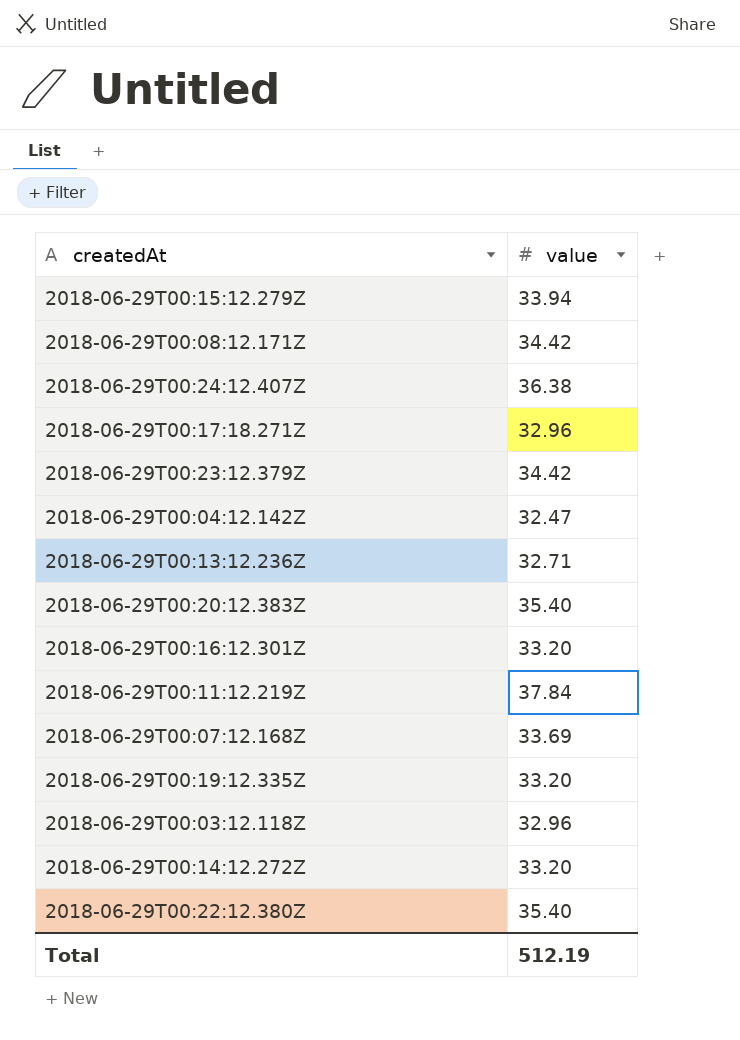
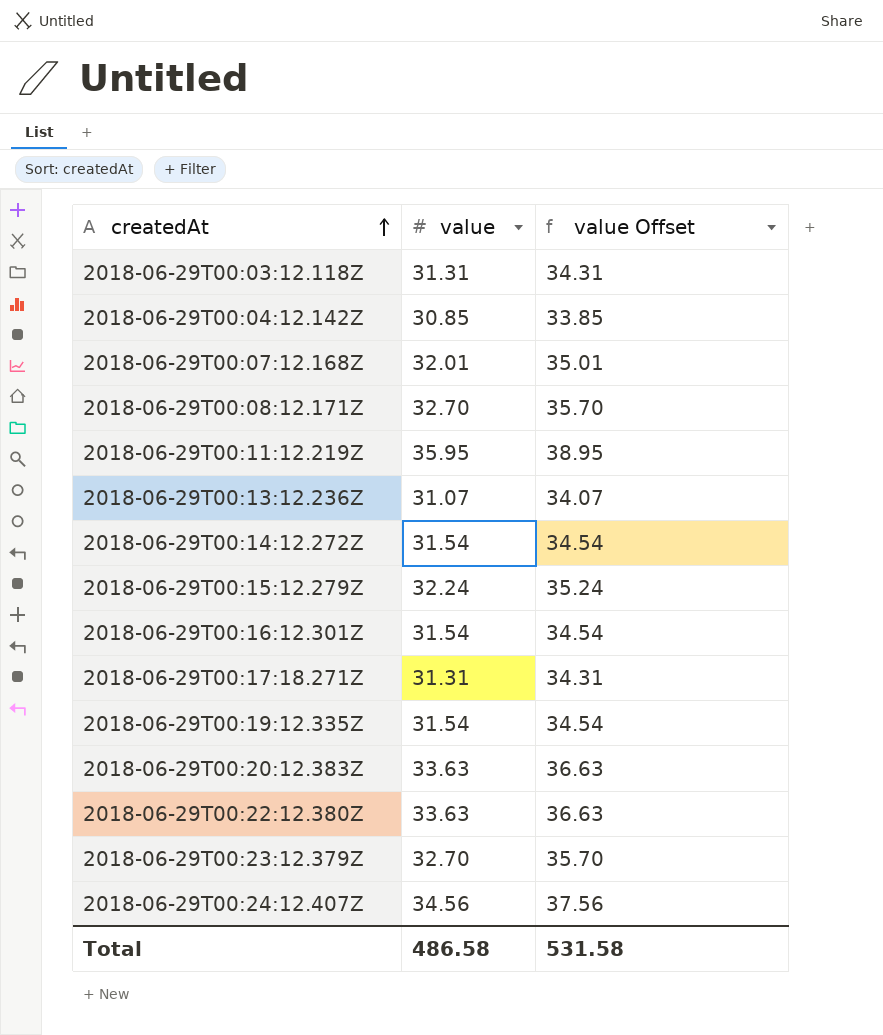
row order: none -> createdAt ascending
column value Offset | formula: none -> [value] + 3
2018-06-29T00:03:12.118Z | value: 32.96 -> 31.31
2018-06-29T00:04:12.142Z | value: 32.47 -> 30.85
2018-06-29T00:07:12.168Z | value: 33.69 -> 32.01
2018-06-29T00:08:12.171Z | value: 34.42 -> 32.70
2018-06-29T00:11:12.219Z | value: 37.84 -> 35.95
2018-06-29T00:13:12.236Z | value: 32.71 -> 31.07
2018-06-29T00:14:12.272Z | value: 33.20 -> 31.54
2018-06-29T00:15:12.279Z | value: 33.94 -> 32.24
2018-06-29T00:16:12.301Z | value: 33.20 -> 31.54
2018-06-29T00:17:18.271Z | value: 32.96 -> 31.31
2018-06-29T00:19:12.335Z | value: 33.20 -> 31.54
2018-06-29T00:20:12.383Z | value: 35.40 -> 33.63
2018-06-29T00:22:12.380Z | value: 35.40 -> 33.63
2018-06-29T00:23:12.379Z | value: 34.42 -> 32.70
2018-06-29T00:24:12.407Z | value: 36.38 -> 34.56
Total | value: 512.19 -> 486.58

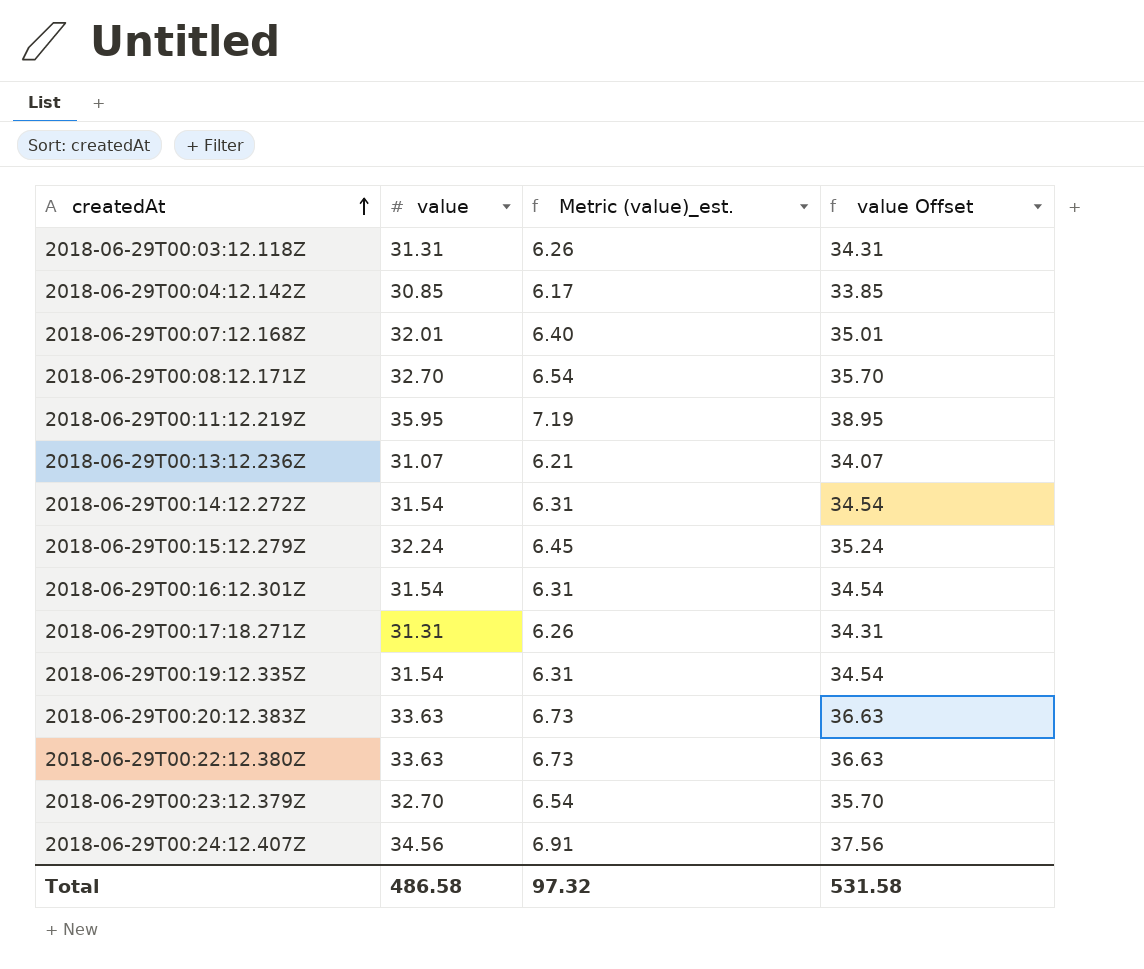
column Metric (value)_est. | formula: none -> [value] * 0.2

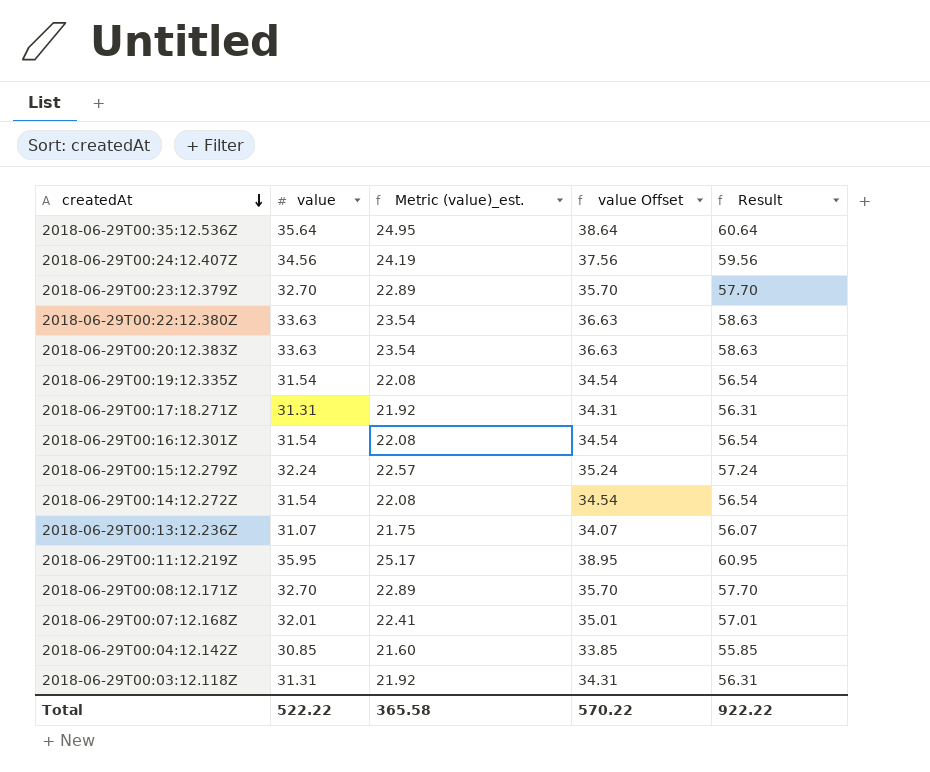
row order: createdAt ascending -> createdAt descending
column Metric (value)_est. | formula: [value] * 0.2 -> [value] * 0.7
column Result | formula: none -> [value] + 25
row 2018-06-29T00:35:12.536Z: none -> 35.64 | 24.95 | 38.64 | 60.64
Total | value: 486.58 -> 522.22
Total | Metric (value)_est.: 97.32 -> 365.58
Total | value Offset: 531.58 -> 570.22

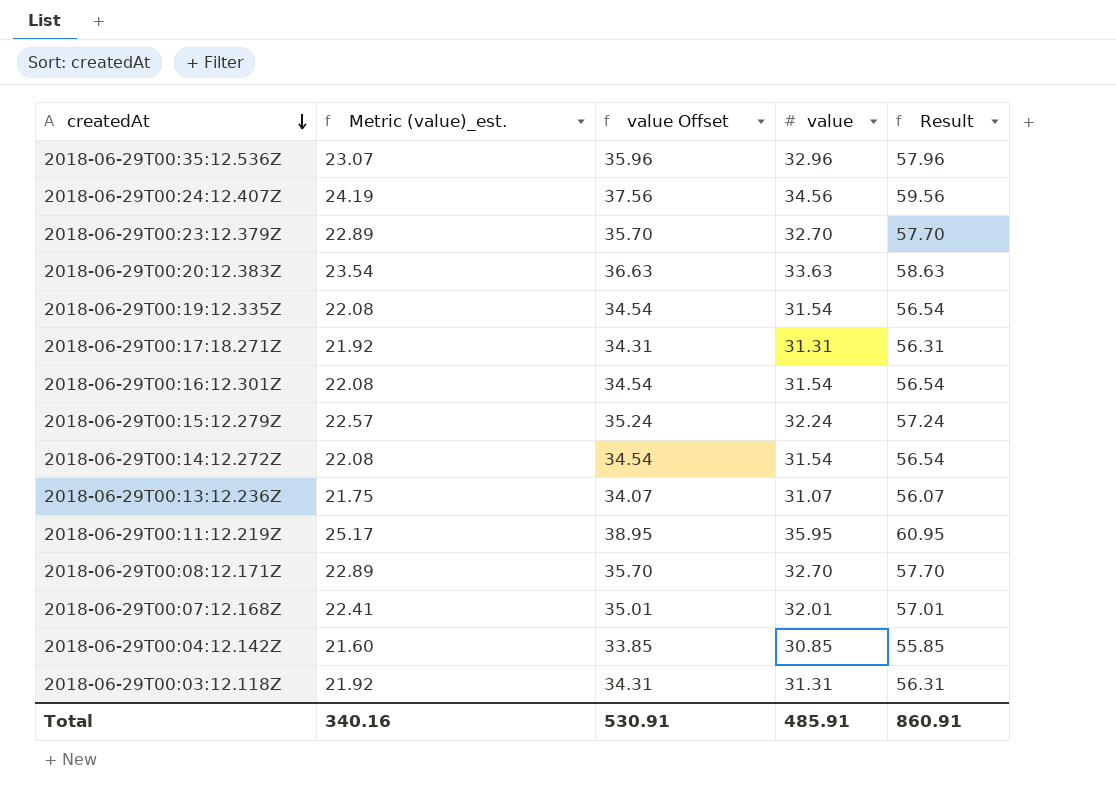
column value | position: 2 -> 4
row 2018-06-29T00:22:12.380Z: 33.63 | 23.54 | 36.63 | 58.63 -> none
2018-06-29T00:35:12.536Z | Metric (value)_est.: 24.95 -> 23.07
2018-06-29T00:35:12.536Z | value Offset: 38.64 -> 35.96
2018-06-29T00:35:12.536Z | value: 35.64 -> 32.96
2018-06-29T00:35:12.536Z | Result: 60.64 -> 57.96
Total | Metric (value)_est.: 365.58 -> 340.16
Total | value Offset: 570.22 -> 530.91
Total | value: 522.22 -> 485.91
Total | Result: 922.22 -> 860.91

